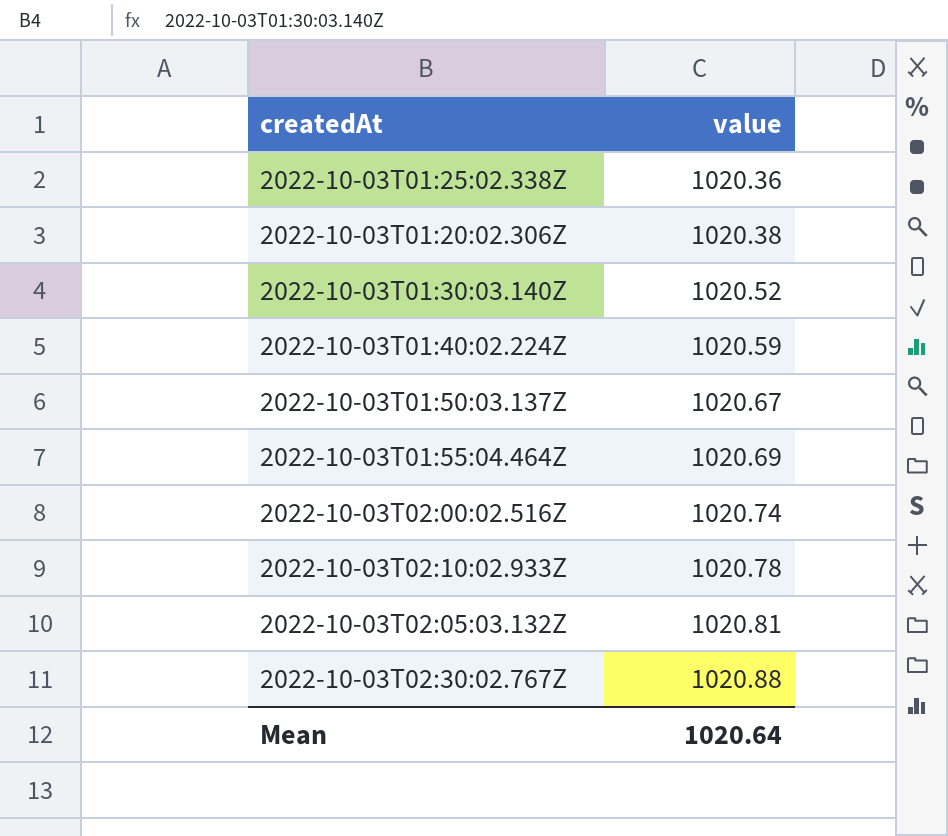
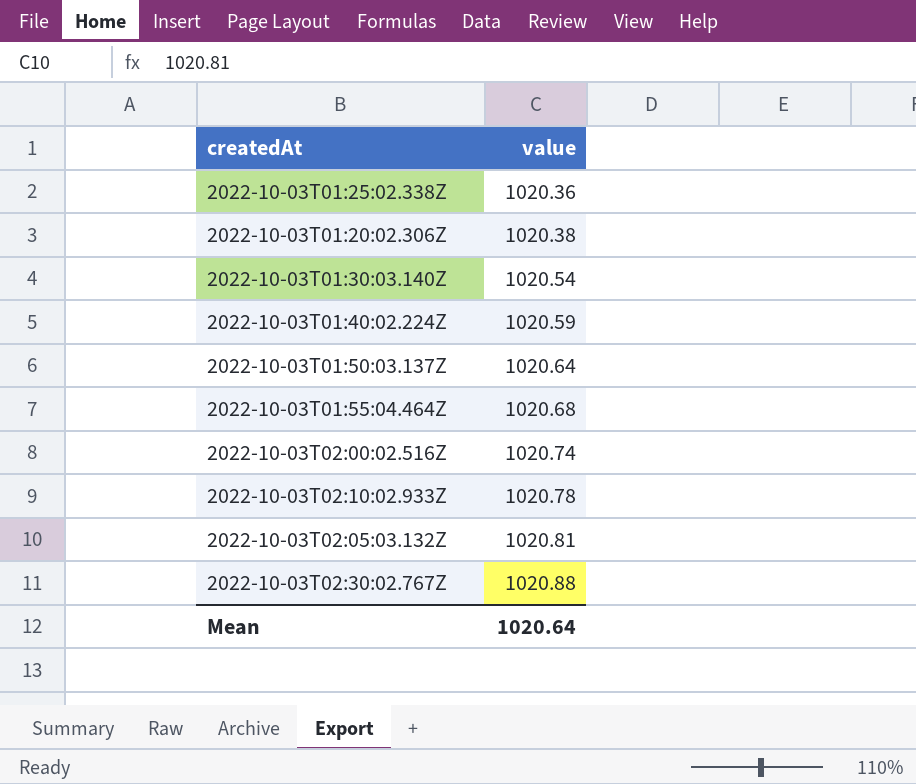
2022-10-03T01:30:03.140Z | value: 1020.52 -> 1020.54
2022-10-03T01:50:03.137Z | value: 1020.67 -> 1020.64
2022-10-03T01:55:04.464Z | value: 1020.69 -> 1020.68

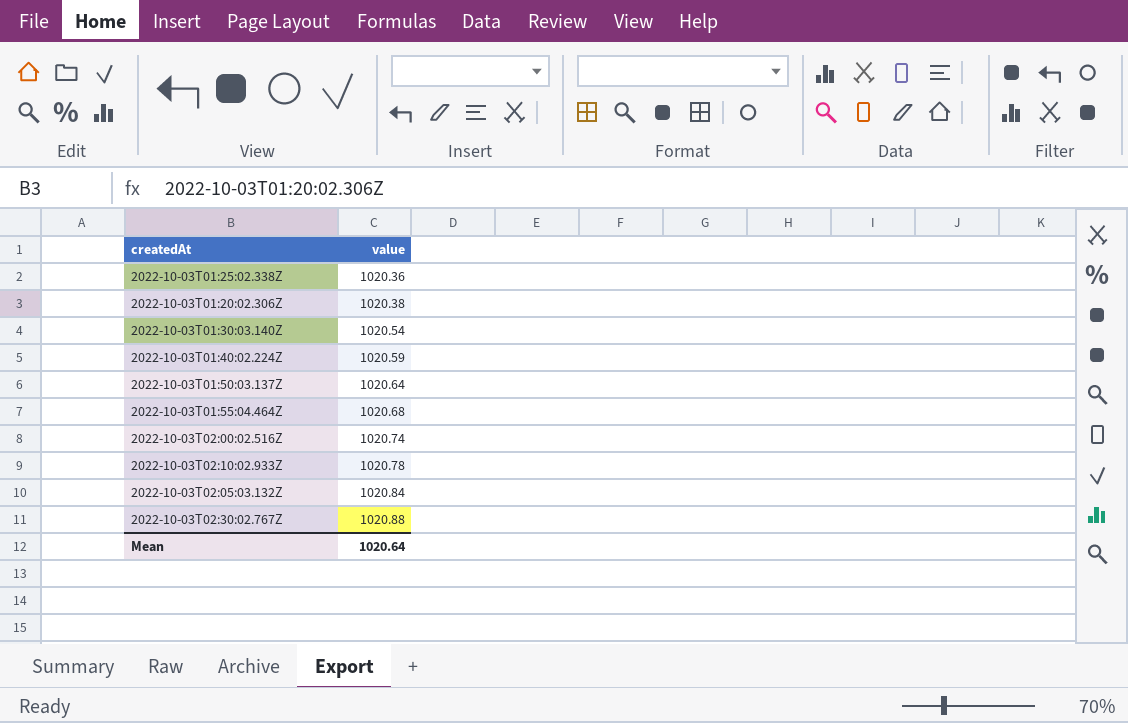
2022-10-03T02:05:03.132Z | value: 1020.81 -> 1020.84

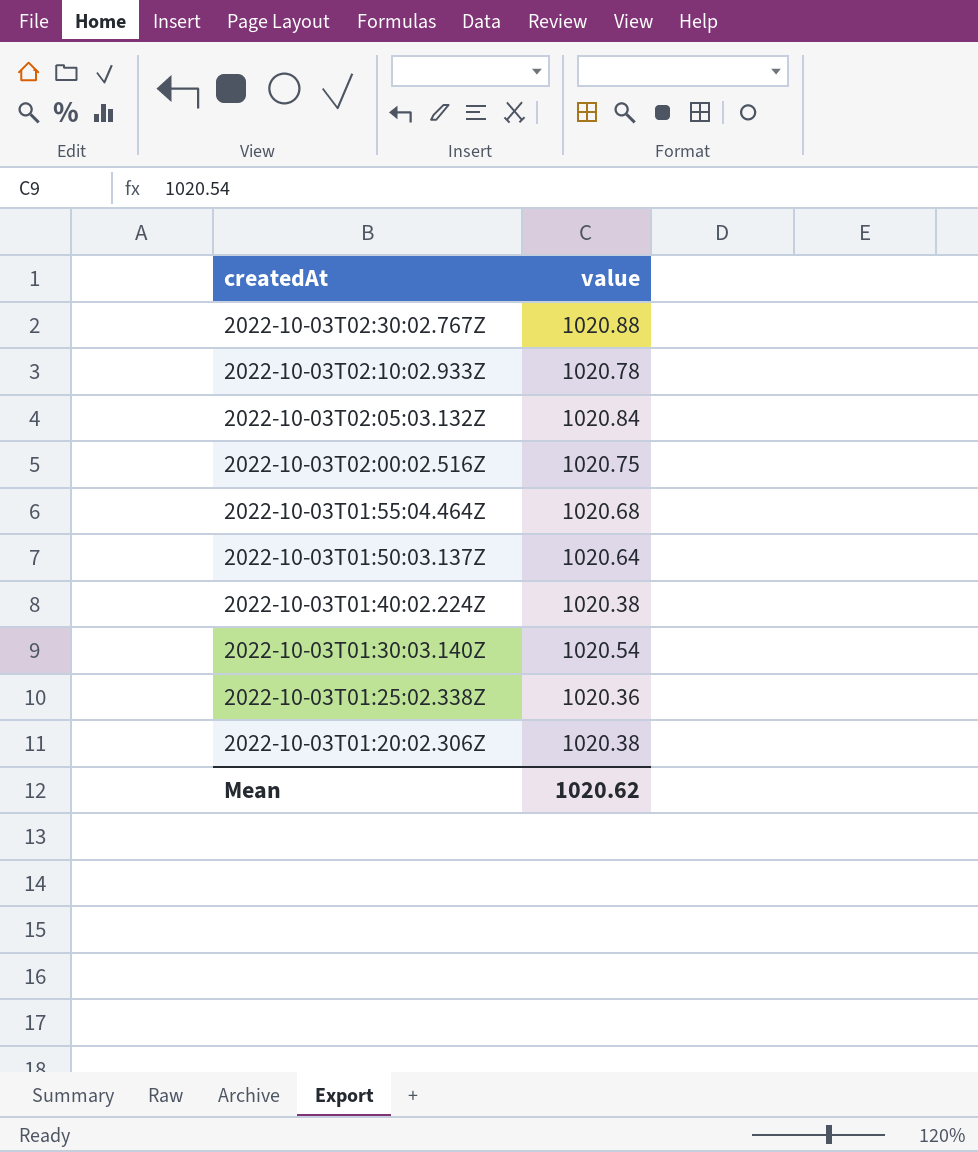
row order: value ascending -> createdAt descending
2022-10-03T02:00:02.516Z | value: 1020.74 -> 1020.75
2022-10-03T01:40:02.224Z | value: 1020.59 -> 1020.38
Mean | value: 1020.64 -> 1020.62

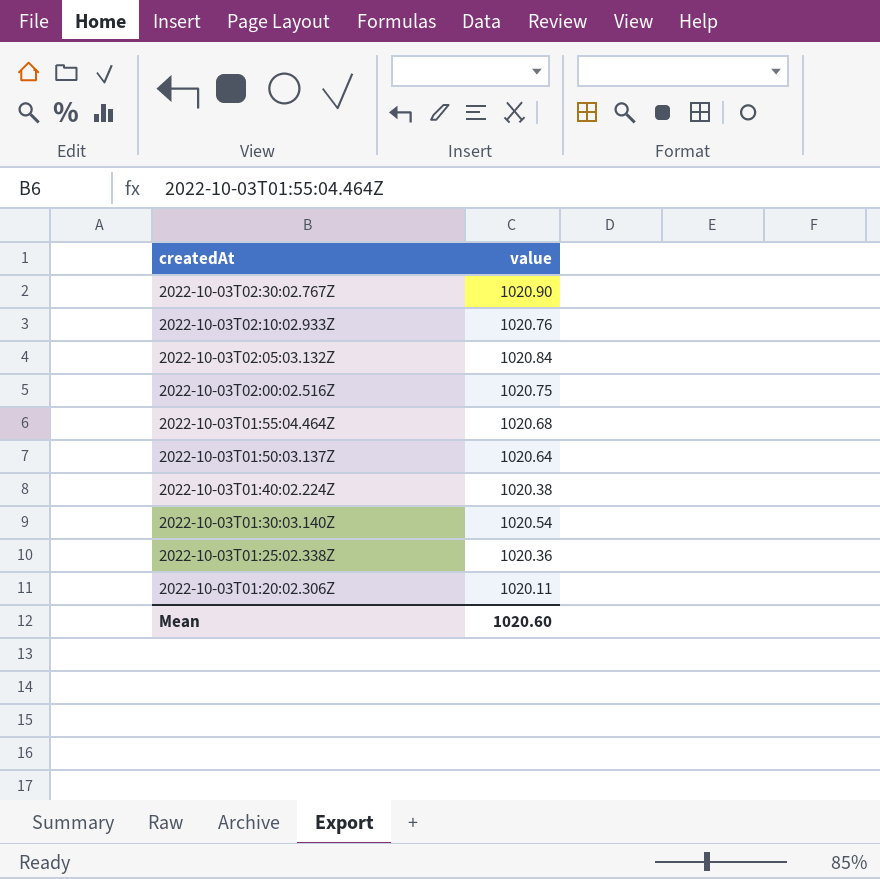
2022-10-03T02:30:02.767Z | value: 1020.88 -> 1020.90
2022-10-03T02:10:02.933Z | value: 1020.78 -> 1020.76
2022-10-03T01:20:02.306Z | value: 1020.38 -> 1020.11
Mean | value: 1020.62 -> 1020.60

